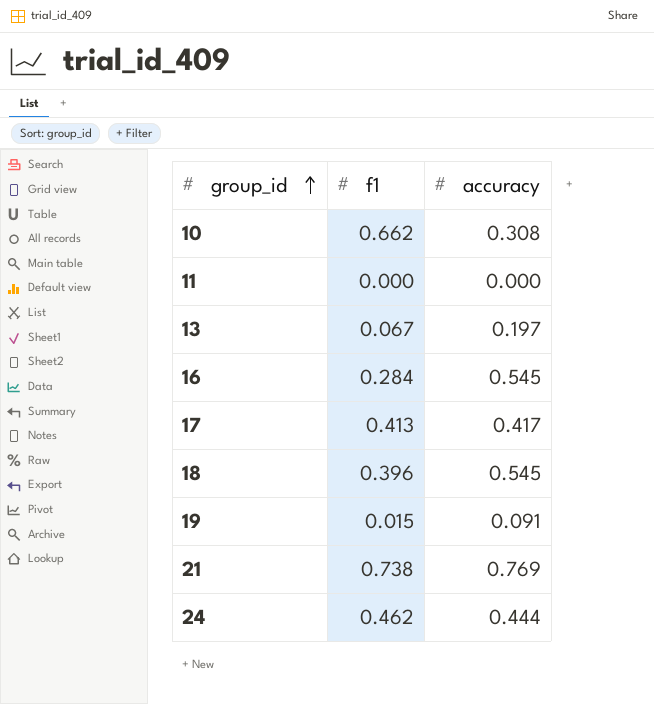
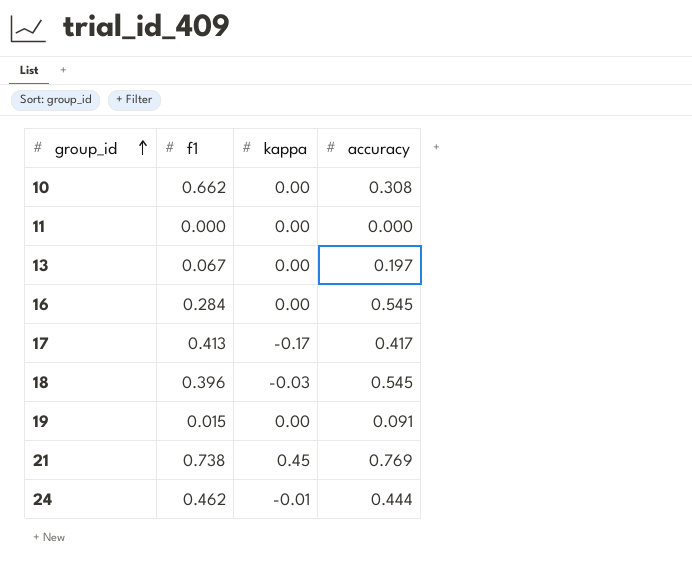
column kappa | position: none -> 3

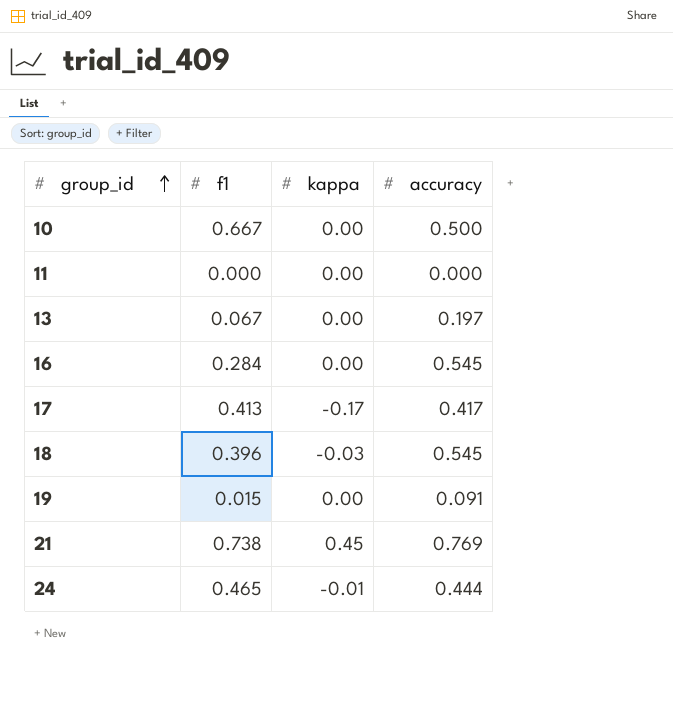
10 | f1: 0.662 -> 0.667
10 | accuracy: 0.308 -> 0.500
24 | f1: 0.462 -> 0.465

